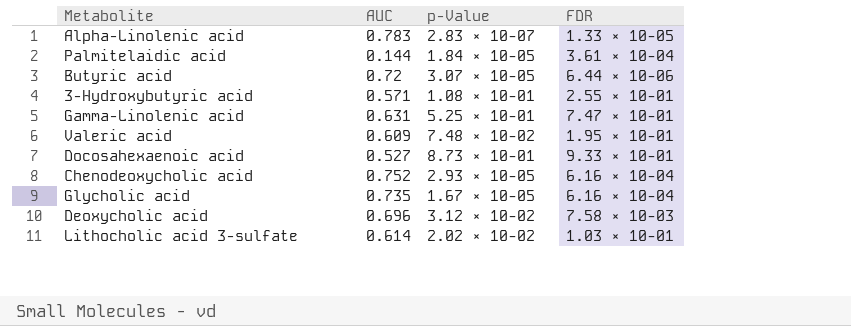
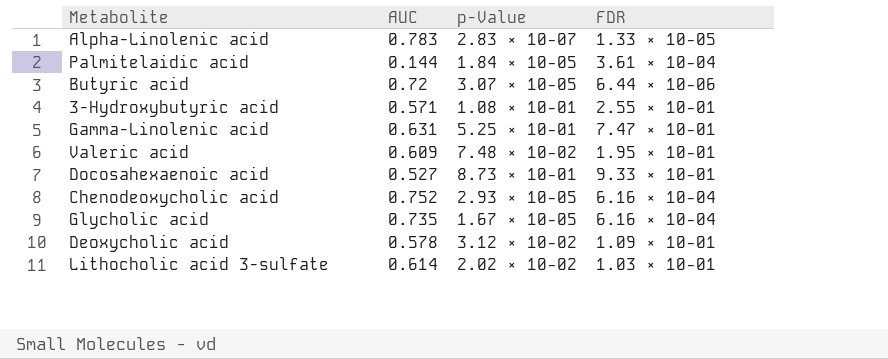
Deoxycholic acid | AUC: 0.696 -> 0.578
Deoxycholic acid | FDR: 7.58 × 10−03 -> 1.09 × 10−01

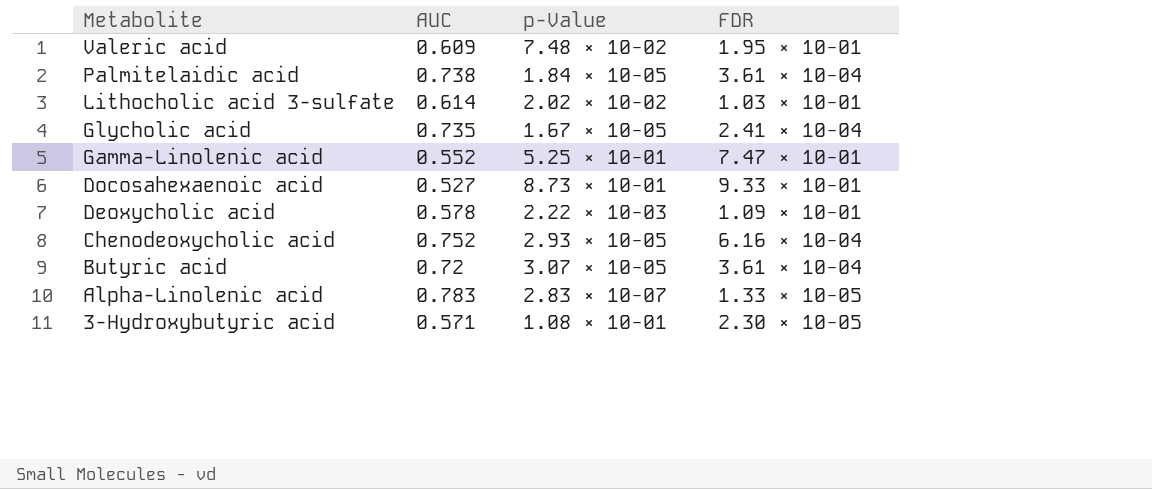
row order: none -> Metabolite descending
Palmitelaidic acid | AUC: 0.144 -> 0.738
Glycholic acid | FDR: 6.16 × 10−04 -> 2.41 × 10−04
Gamma-Linolenic acid | AUC: 0.631 -> 0.552
Deoxycholic acid | p-Value: 3.12 × 10−02 -> 2.22 × 10−03
Butyric acid | FDR: 6.44 × 10−06 -> 3.61 × 10−04
3-Hydroxybutyric acid | FDR: 2.55 × 10−01 -> 2.30 × 10−05

